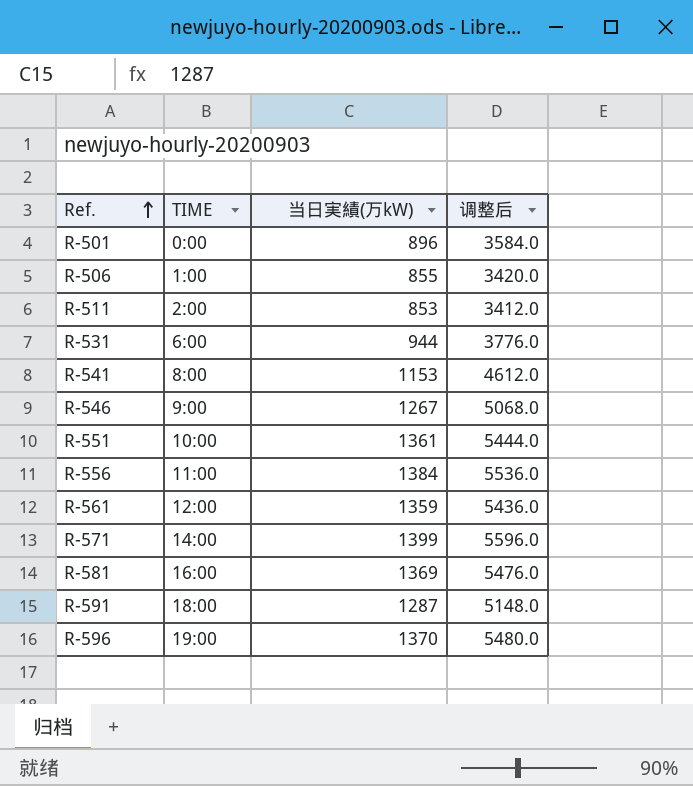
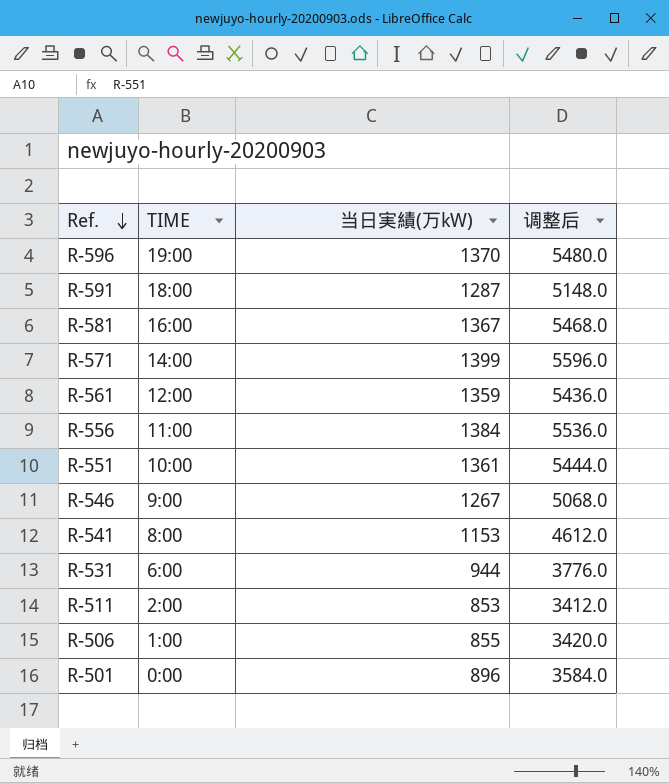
row order: Ref. ascending -> Ref. descending
R-581 | 当日実績(万kW): 1369 -> 1367
R-581 | 调整后: 5476.0 -> 5468.0

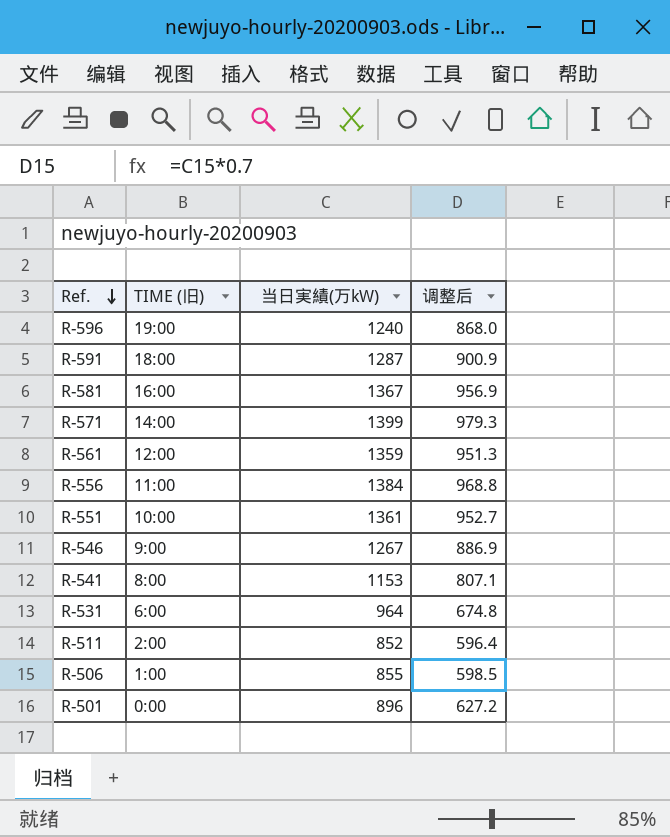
column name: TIME -> TIME (旧)
column 调整后 | formula: [当日実績(万kW)] * 4 -> [当日実績(万kW)] * 0.7
R-596 | 当日実績(万kW): 1370 -> 1240
R-531 | 当日実績(万kW): 944 -> 964
R-511 | 当日実績(万kW): 853 -> 852

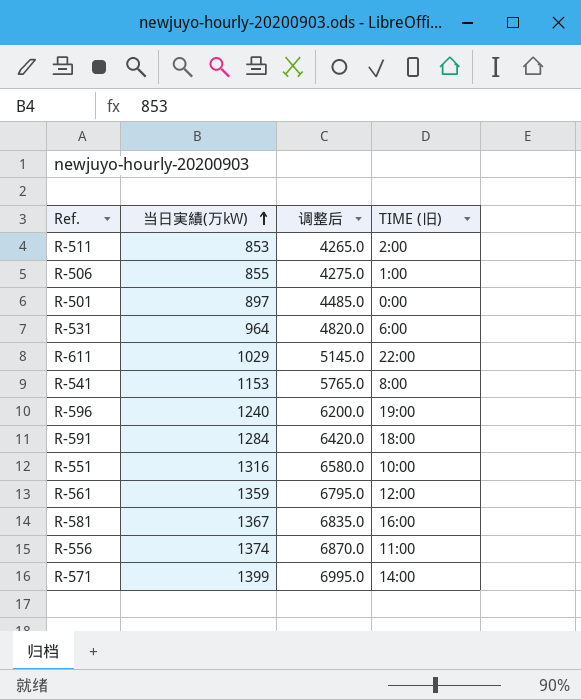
row order: Ref. descending -> 当日実績(万kW) ascending
column 调整后 | formula: [当日実績(万kW)] * 0.7 -> [当日実績(万kW)] * 5
column TIME (旧) | position: 2 -> 4
row R-546: 9:00 | 1267 | 886.9 -> none
R-511 | 当日実績(万kW): 852 -> 853
R-501 | 当日実績(万kW): 896 -> 897
row R-611: none -> 1029 | 5145.0 | 22:00
R-591 | 当日実績(万kW): 1287 -> 1284
R-551 | 当日実績(万kW): 1361 -> 1316
R-556 | 当日実績(万kW): 1384 -> 1374

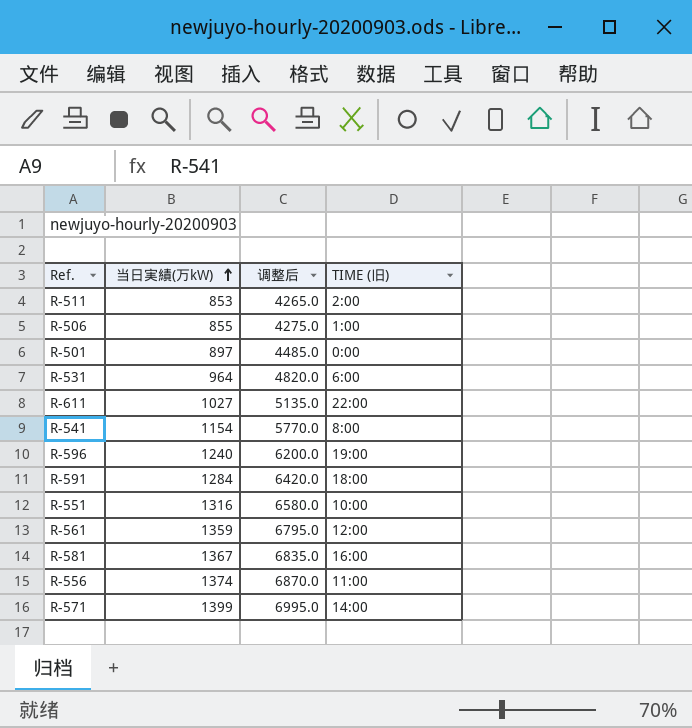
R-611 | 当日実績(万kW): 1029 -> 1027
R-611 | 调整后: 5145.0 -> 5135.0
R-541 | 当日実績(万kW): 1153 -> 1154
R-541 | 调整后: 5765.0 -> 5770.0

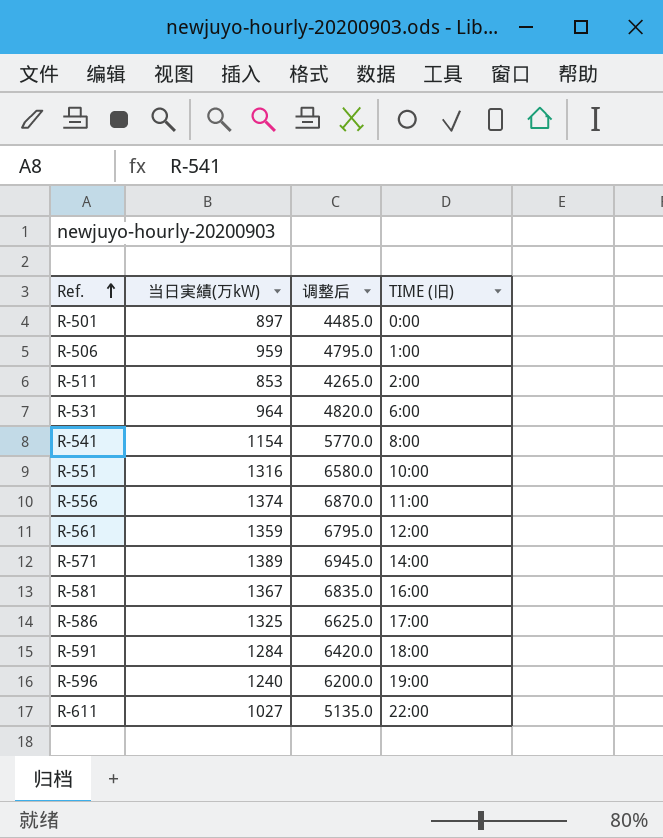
row order: 当日実績(万kW) ascending -> Ref. ascending
R-506 | 当日実績(万kW): 855 -> 959
R-506 | 调整后: 4275.0 -> 4795.0
R-571 | 当日実績(万kW): 1399 -> 1389
R-571 | 调整后: 6995.0 -> 6945.0
row R-586: none -> 1325 | 6625.0 | 17:00

